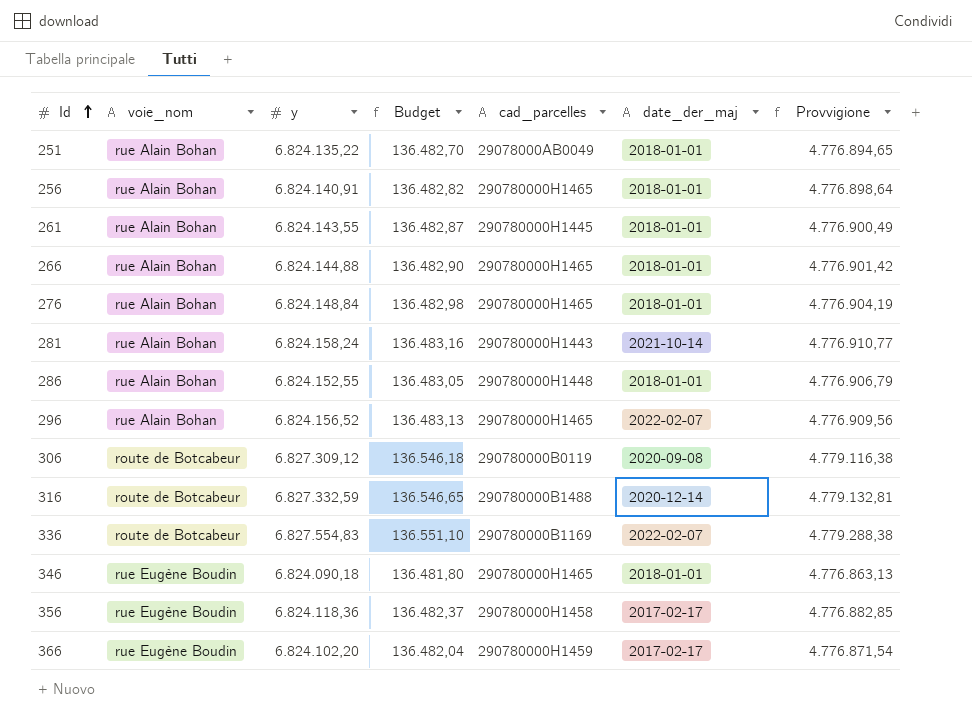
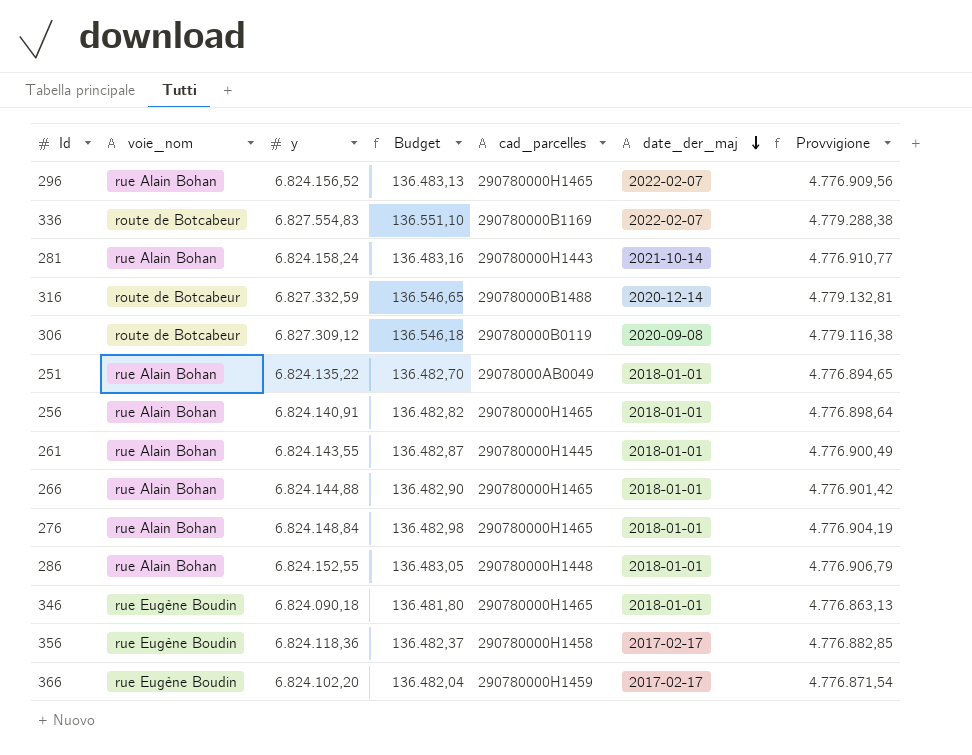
row order: Id ascending -> date_der_maj descending

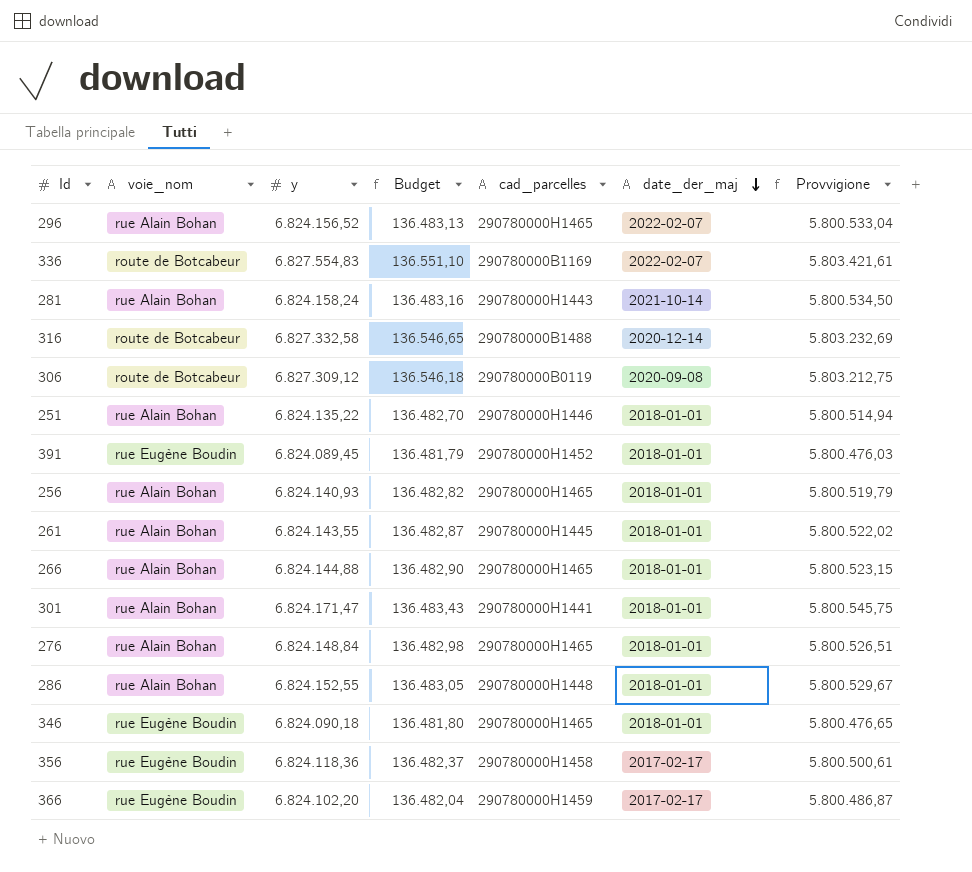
column Provvigione | formula: [y] * 0,7 -> [y] * 0,85
316 | y: 6.827.332,59 -> 6.827.332,58
251 | cad_parcelles: 29078000AB0049 -> 290780000H1446
row 391: none -> rue Eugène Boudin | 6.824.089,45 | 136.481,79 | 290780000H1452 | 2018-01-01 | 5.800.476,03
256 | y: 6.824.140,91 -> 6.824.140,93
row 301: none -> rue Alain Bohan | 6.824.171,47 | 136.483,43 | 290780000H1441 | 2018-01-01 | 5.800.545,75

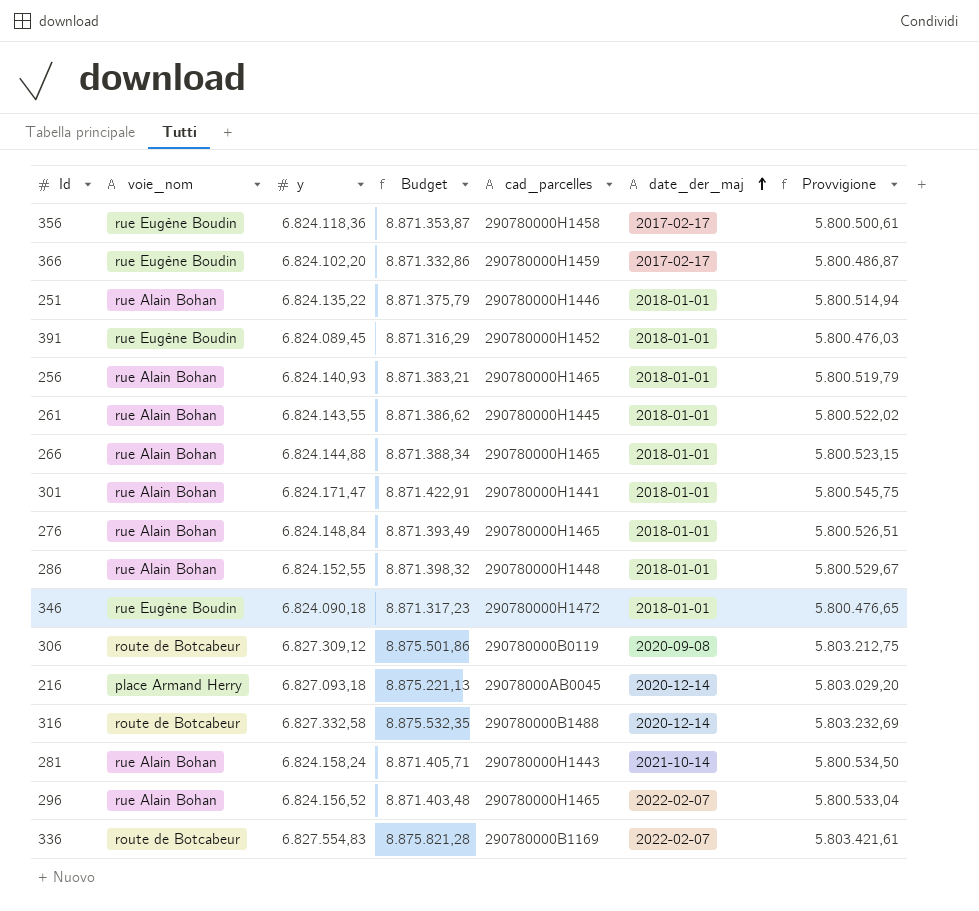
row order: date_der_maj descending -> date_der_maj ascending
column Budget | formula: [y] * 0,02 -> [y] * 1,3
346 | cad_parcelles: 290780000H1465 -> 290780000H1472
row 216: none -> place Armand Herry | 6.827.093,18 | 8.875.221,13 | 29078000AB0045 | 2020-12-14 | 5.803.029,20

